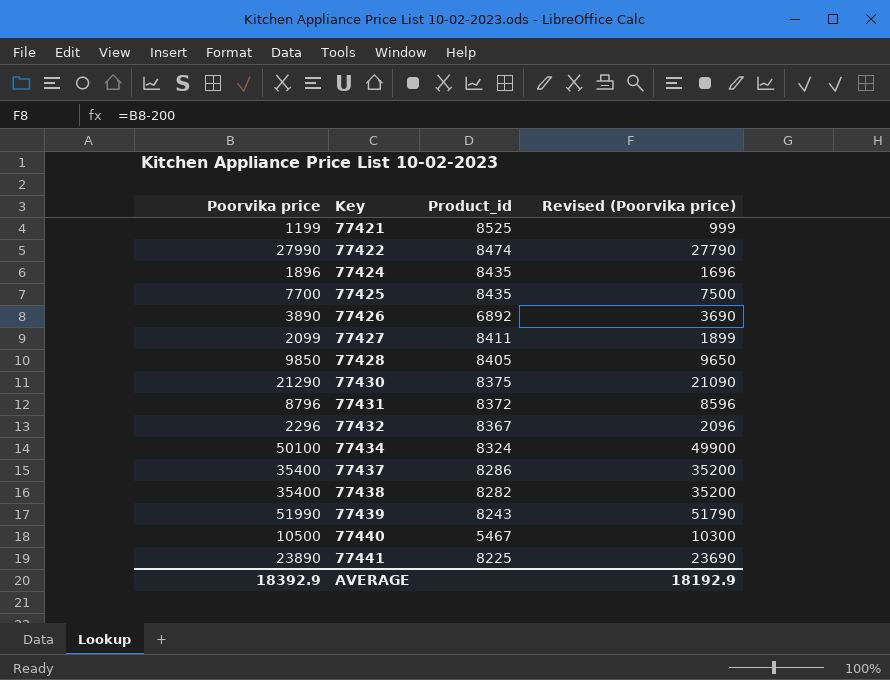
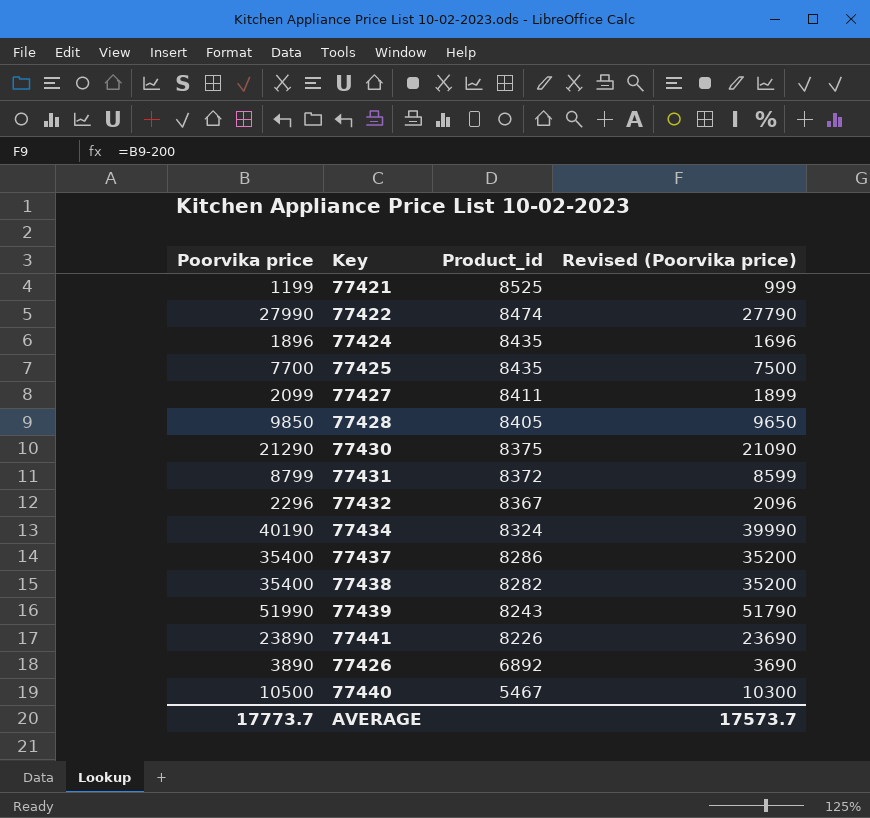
row order: Key ascending -> Product_id descending
77431 | Poorvika price: 8796 -> 8799
77431 | Revised (Poorvika price): 8596 -> 8599
77434 | Poorvika price: 50100 -> 40190
77434 | Revised (Poorvika price): 49900 -> 39990
77441 | Product_id: 8225 -> 8226
AVERAGE | Poorvika price: 18392.9 -> 17773.7
AVERAGE | Revised (Poorvika price): 18192.9 -> 17573.7

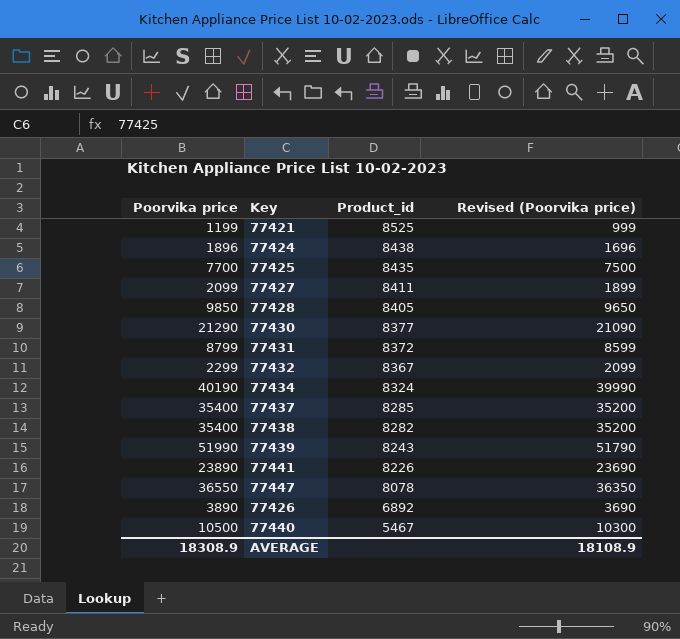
row 77422: 27990 | 8474 | 27790 -> none
77424 | Product_id: 8435 -> 8438
77430 | Product_id: 8375 -> 8377
77432 | Poorvika price: 2296 -> 2299
77432 | Revised (Poorvika price): 2096 -> 2099
77437 | Product_id: 8286 -> 8285
row 77447: none -> 36550 | 8078 | 36350
AVERAGE | Poorvika price: 17773.7 -> 18308.9
AVERAGE | Revised (Poorvika price): 17573.7 -> 18108.9

